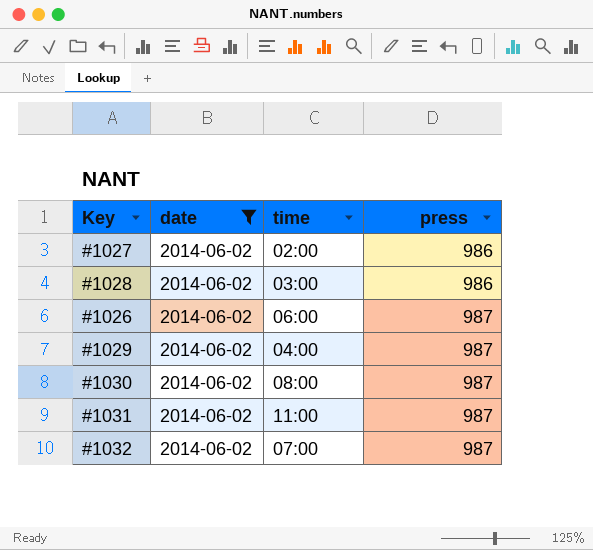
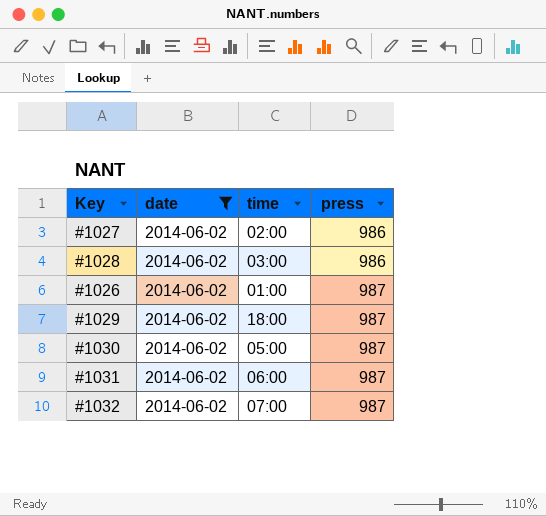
#1026 | time: 06:00 -> 01:00
#1029 | time: 04:00 -> 18:00
#1030 | time: 08:00 -> 05:00
#1031 | time: 11:00 -> 06:00

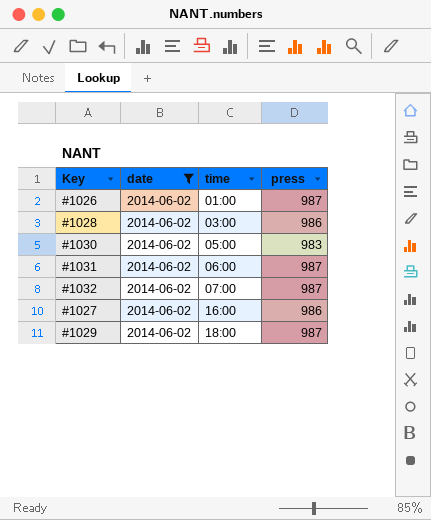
row order: press ascending -> time ascending
#1030 | press: 987 -> 983
#1027 | time: 02:00 -> 16:00

